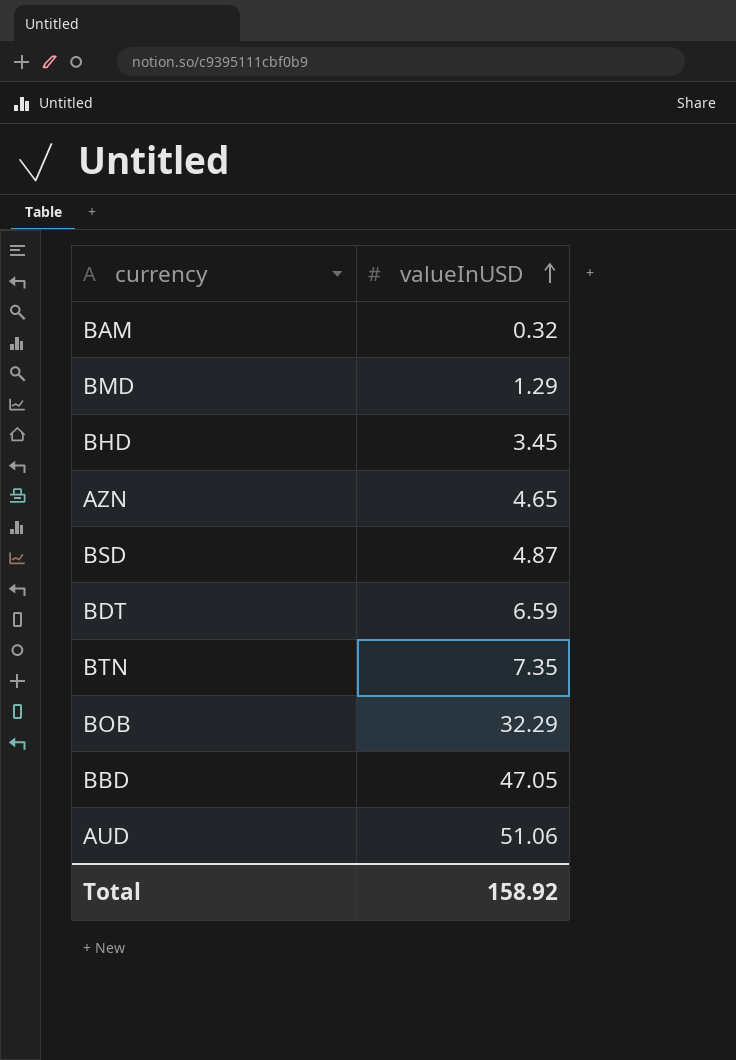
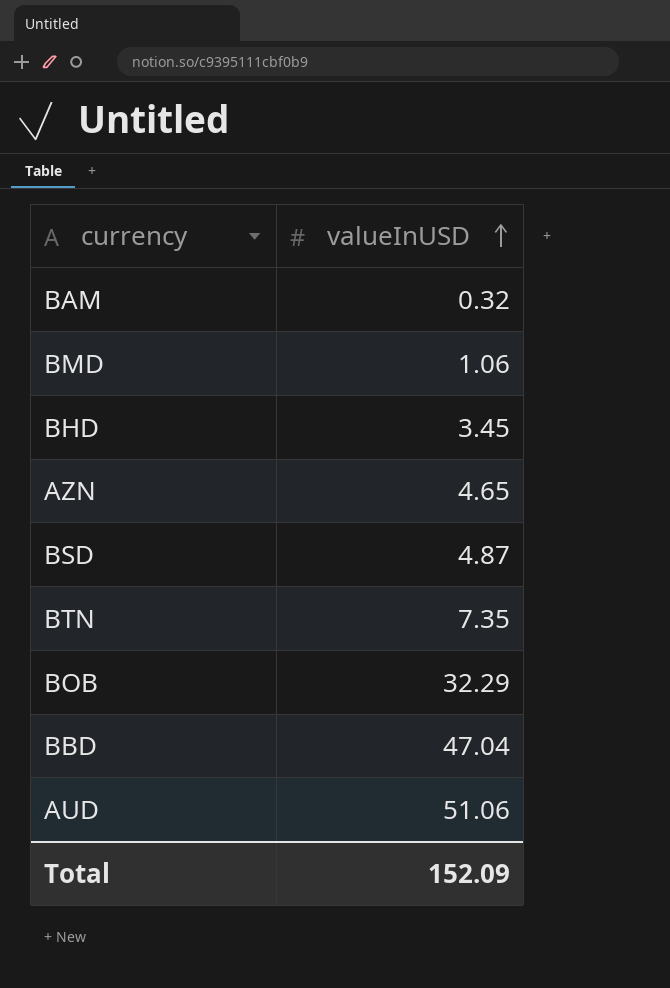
row BDT: 6.59 -> none
BMD | valueInUSD: 1.29 -> 1.06
BBD | valueInUSD: 47.05 -> 47.04
Total | valueInUSD: 158.92 -> 152.09

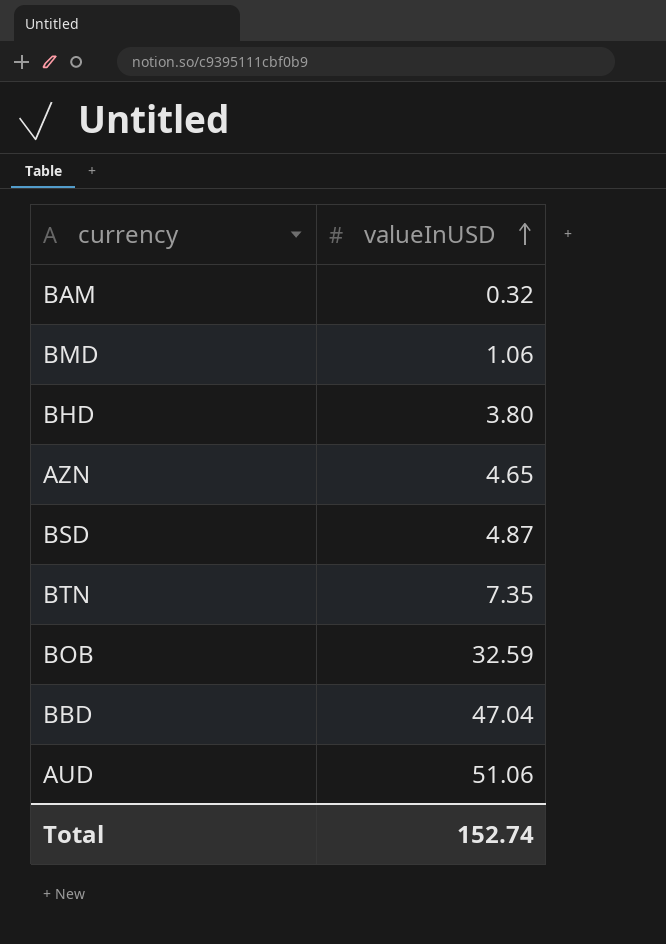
BHD | valueInUSD: 3.45 -> 3.80
BOB | valueInUSD: 32.29 -> 32.59
Total | valueInUSD: 152.09 -> 152.74

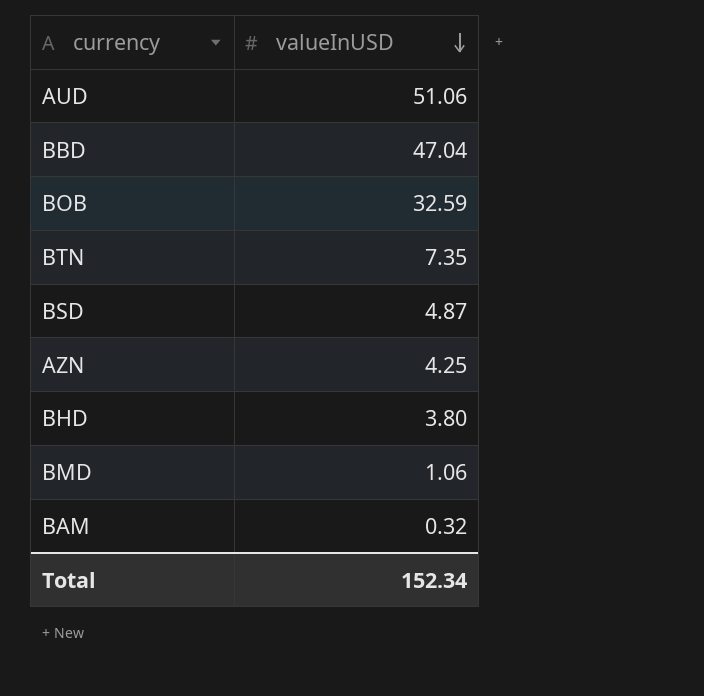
row order: valueInUSD ascending -> valueInUSD descending
AZN | valueInUSD: 4.65 -> 4.25
Total | valueInUSD: 152.74 -> 152.34

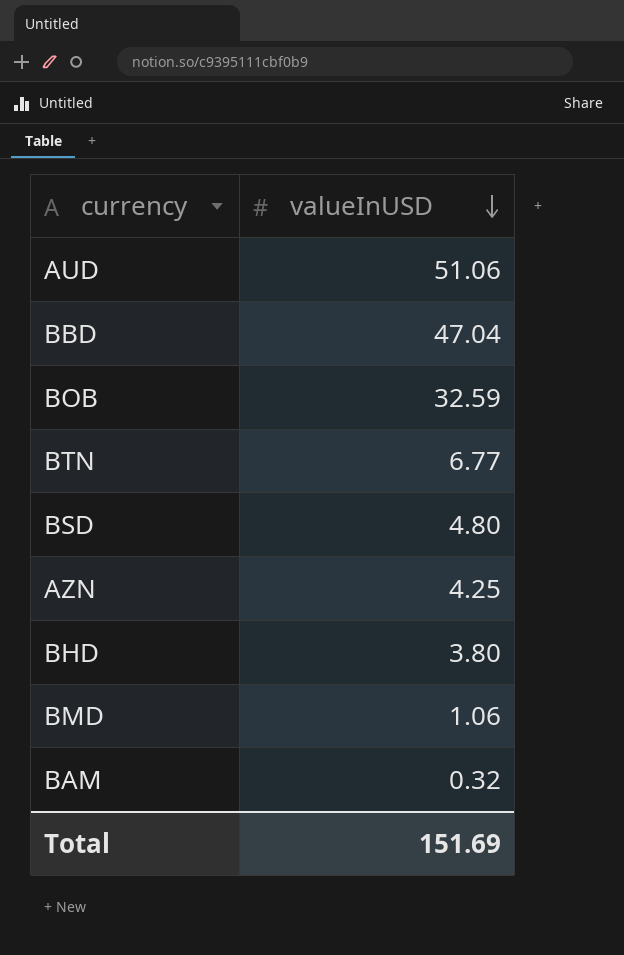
BTN | valueInUSD: 7.35 -> 6.77
BSD | valueInUSD: 4.87 -> 4.80
Total | valueInUSD: 152.34 -> 151.69

